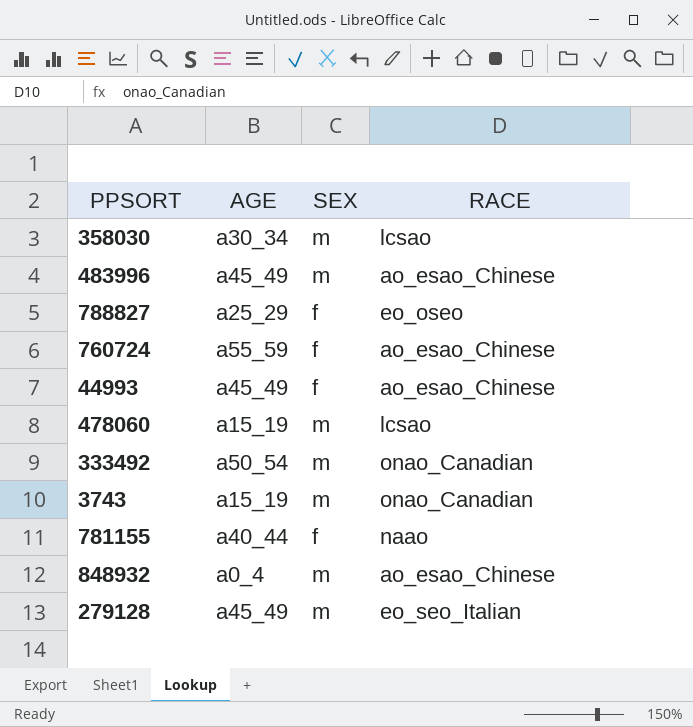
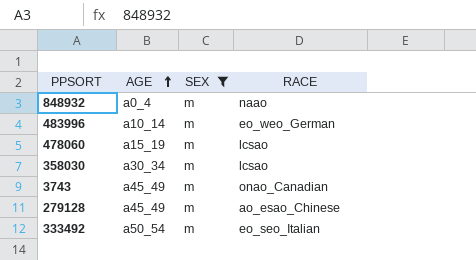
filter: none -> SEX = m
row order: none -> AGE ascending
848932 | RACE: ao_esao_Chinese -> naao
483996 | AGE: a45_49 -> a10_14
483996 | RACE: ao_esao_Chinese -> eo_weo_German
3743 | AGE: a15_19 -> a45_49
279128 | RACE: eo_seo_Italian -> ao_esao_Chinese
333492 | RACE: onao_Canadian -> eo_seo_Italian

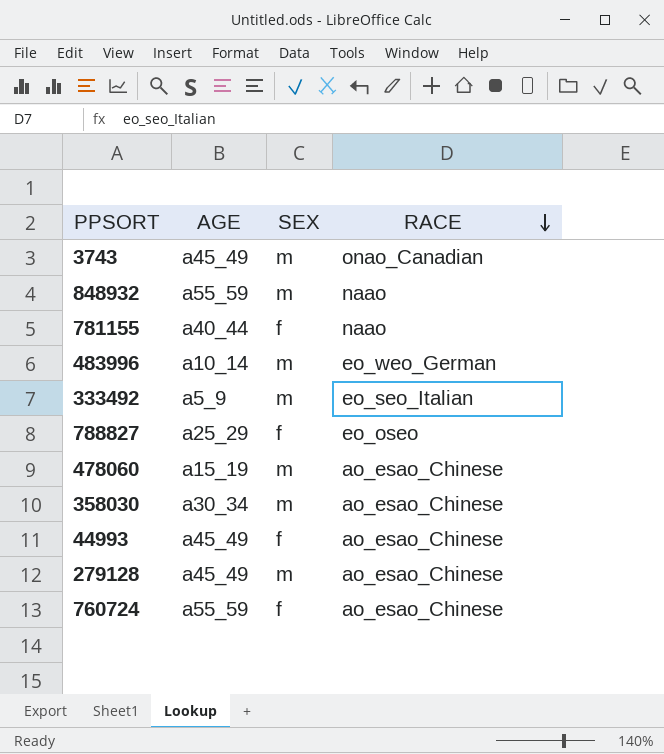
filter: SEX = m -> none
row order: AGE ascending -> RACE descending
848932 | AGE: a0_4 -> a55_59
333492 | AGE: a50_54 -> a5_9
478060 | RACE: lcsao -> ao_esao_Chinese
358030 | RACE: lcsao -> ao_esao_Chinese

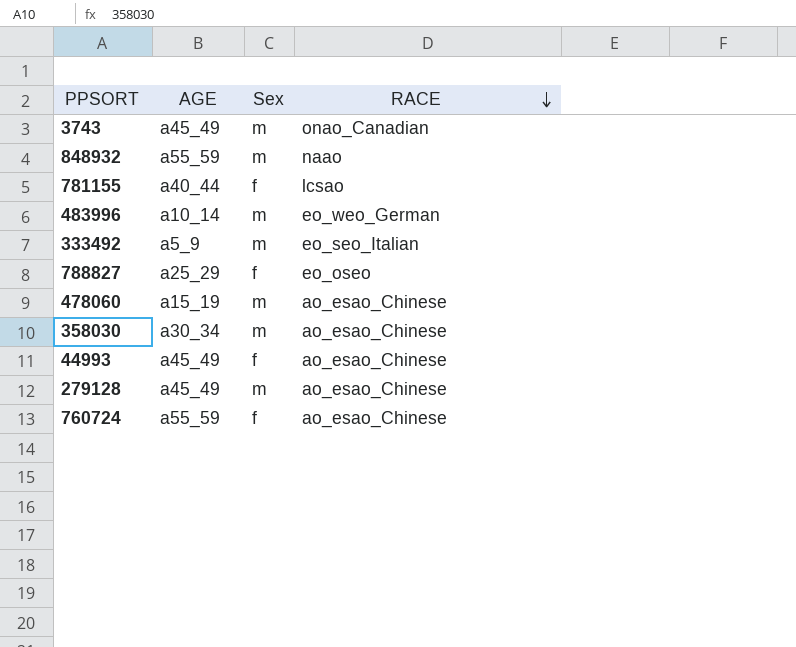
column name: SEX -> Sex
781155 | RACE: naao -> lcsao

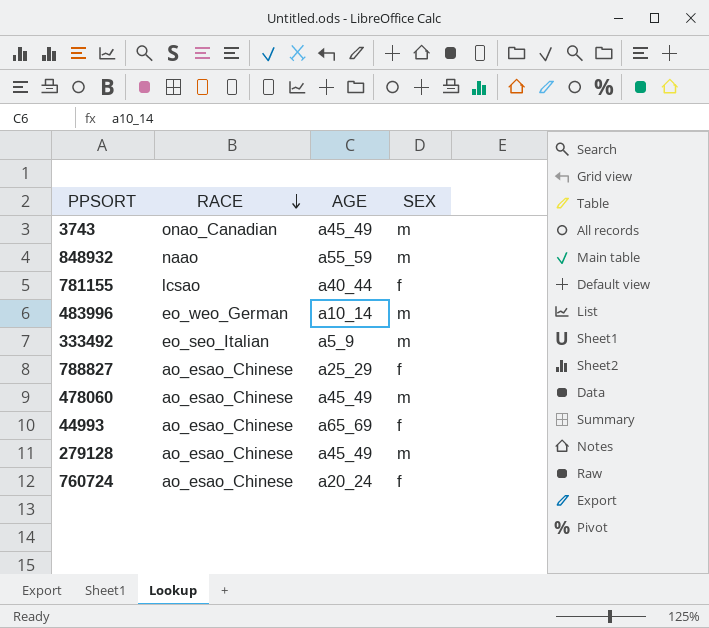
column RACE | position: 4 -> 2
column name: Sex -> SEX
row 358030: a30_34 | m | ao_esao_Chinese -> none
788827 | RACE: eo_oseo -> ao_esao_Chinese
478060 | AGE: a15_19 -> a45_49
44993 | AGE: a45_49 -> a65_69
760724 | AGE: a55_59 -> a20_24

